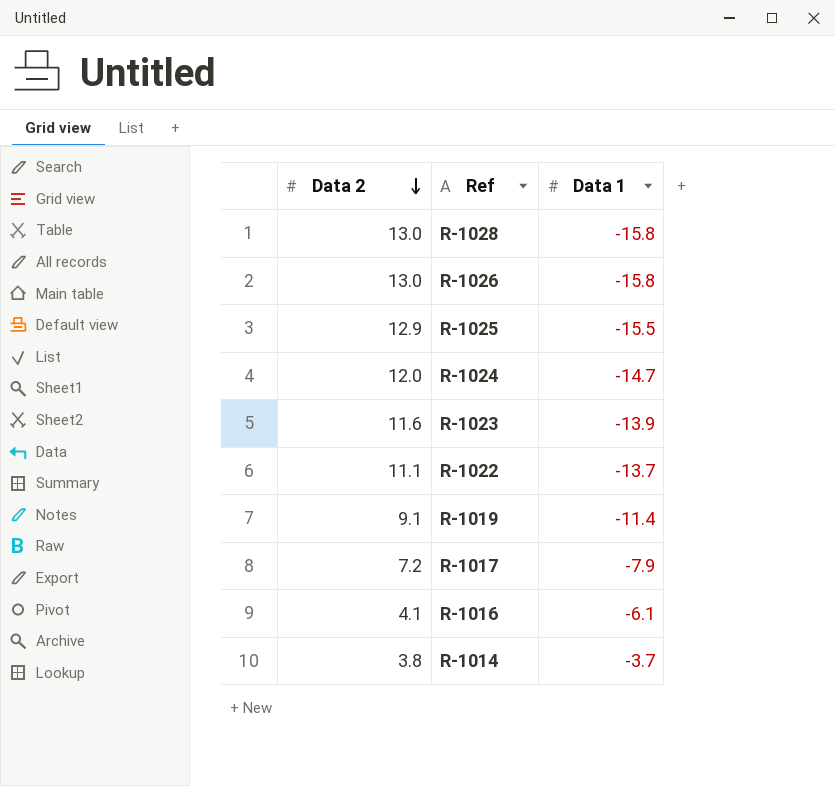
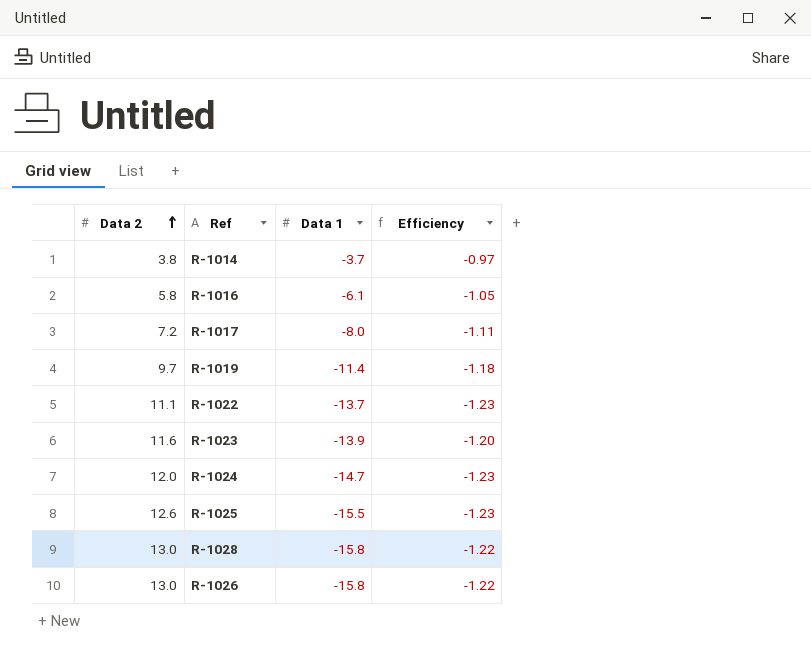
row order: Data 2 descending -> Data 2 ascending
column Efficiency | formula: none -> [Data 1] / [Data 2]
R-1016 | Data 2: 4.1 -> 5.8
R-1017 | Data 1: -7.9 -> -8.0
R-1019 | Data 2: 9.1 -> 9.7
R-1025 | Data 2: 12.9 -> 12.6

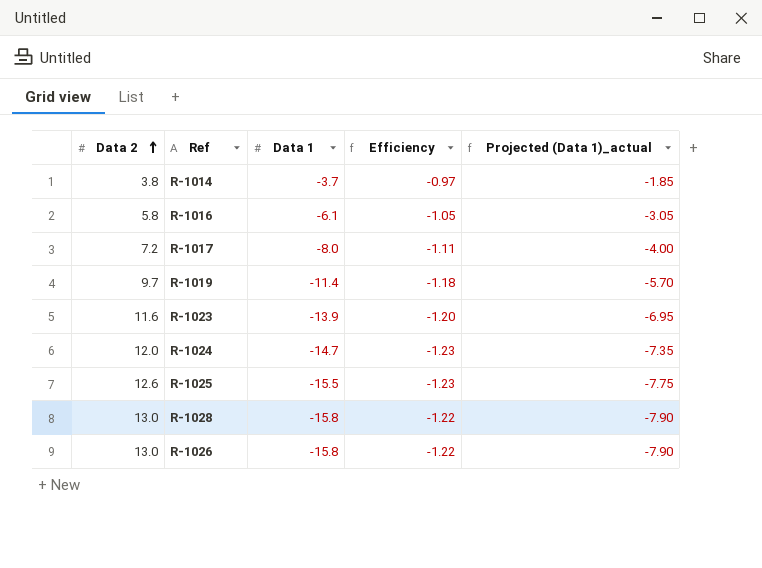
column Projected (Data 1)_actual | formula: none -> [Data 1] * 0.5
row R-1022: 11.1 | -13.7 | -1.23 -> none

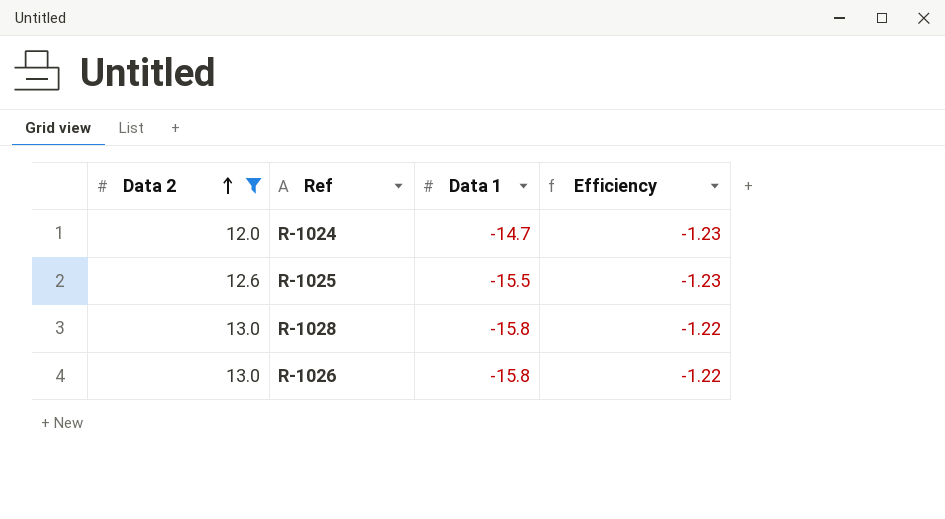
filter: none -> Data 2 >= 12.0
column Projected (Data 1)_actual | formula: [Data 1] * 0.5 -> none

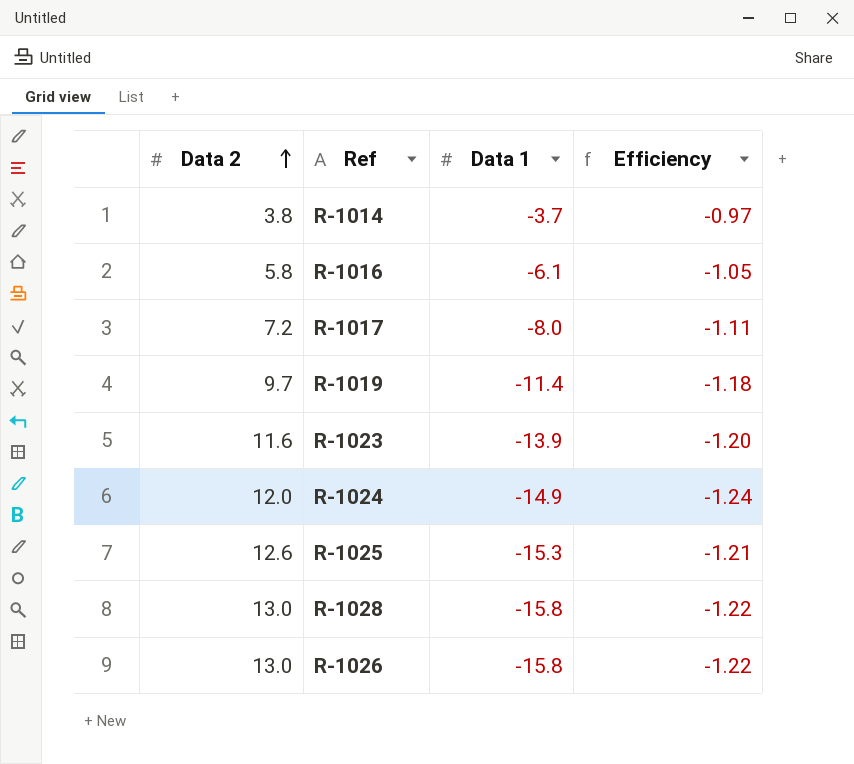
filter: Data 2 >= 12.0 -> none
R-1024 | Data 1: -14.7 -> -14.9
R-1024 | Efficiency: -1.23 -> -1.24
R-1025 | Data 1: -15.5 -> -15.3
R-1025 | Efficiency: -1.23 -> -1.21

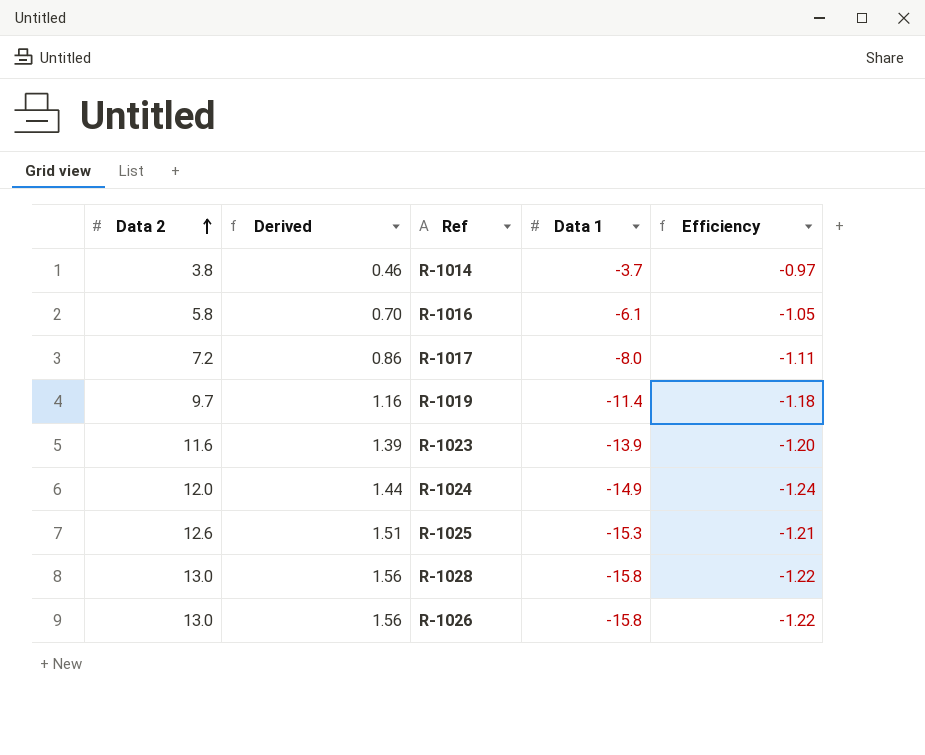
column Derived | formula: none -> [Data 2] * 0.12

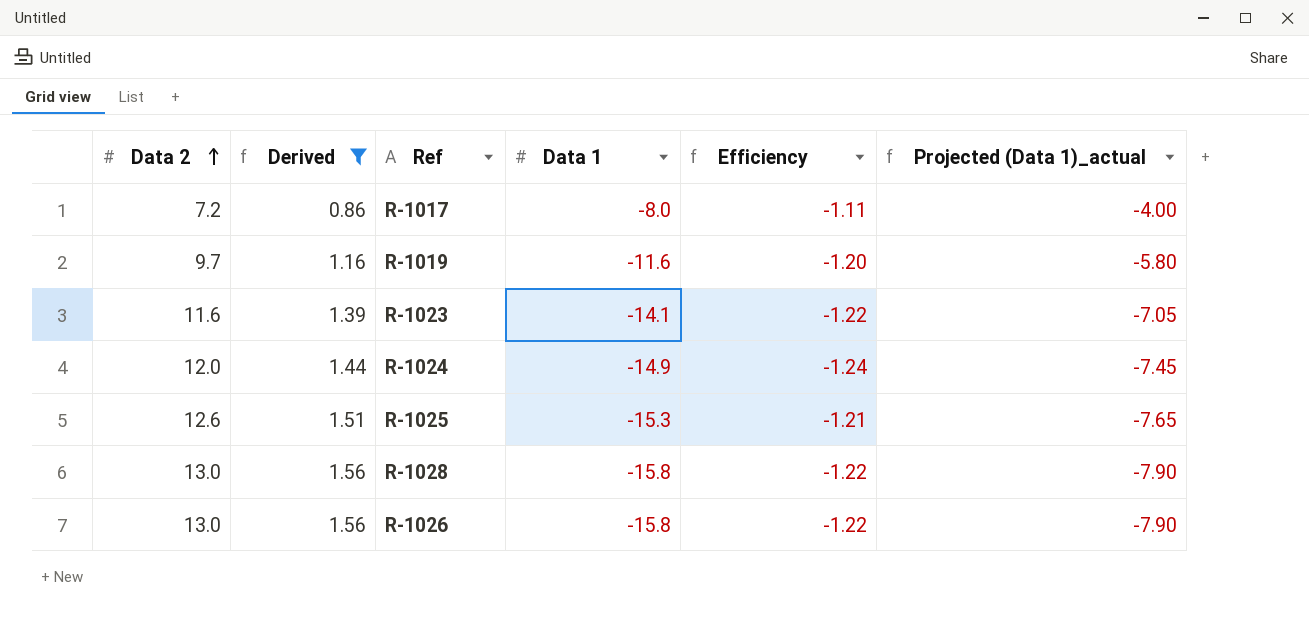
filter: none -> Derived >= 0.86
column Projected (Data 1)_actual | formula: none -> [Data 1] * 0.5
R-1019 | Data 1: -11.4 -> -11.6
R-1019 | Efficiency: -1.18 -> -1.20
R-1023 | Data 1: -13.9 -> -14.1
R-1023 | Efficiency: -1.20 -> -1.22

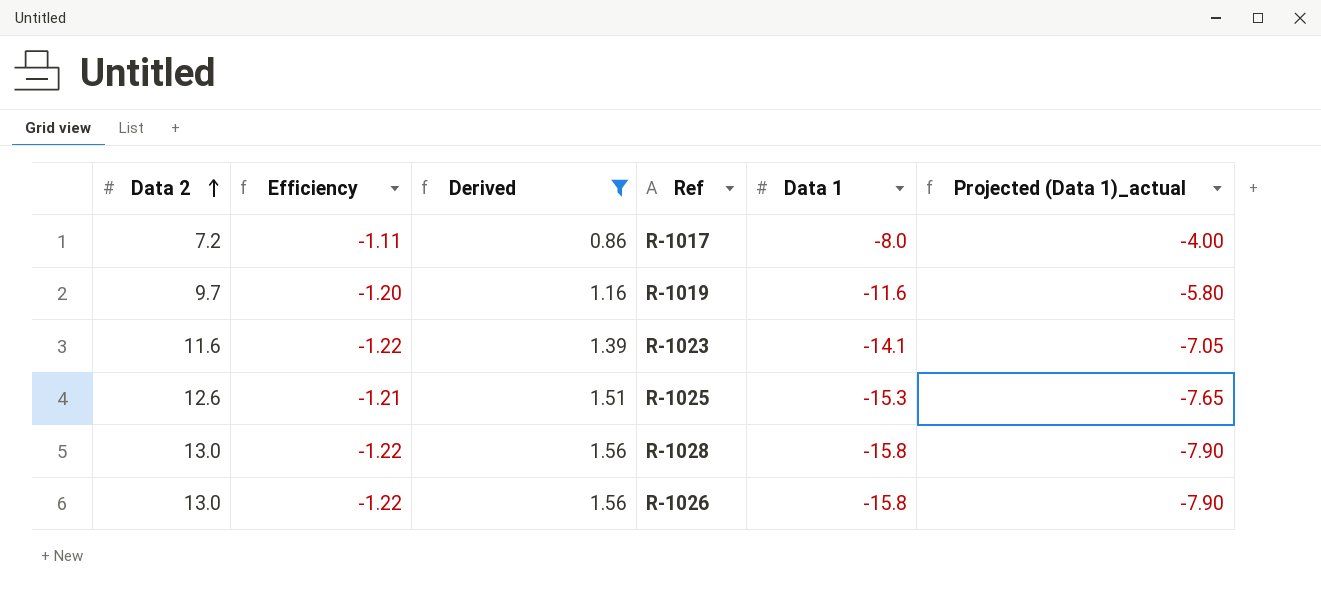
column Efficiency | position: 5 -> 2
row R-1024: 12.0 | 1.44 | -14.9 | -1.24 | -7.45 -> none

